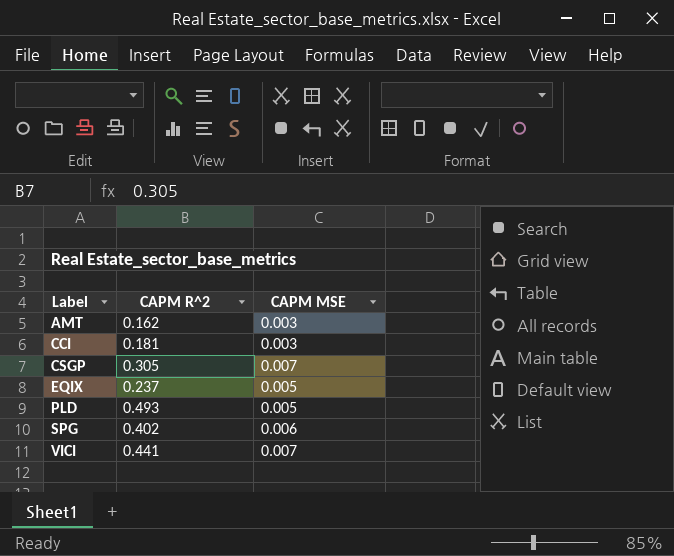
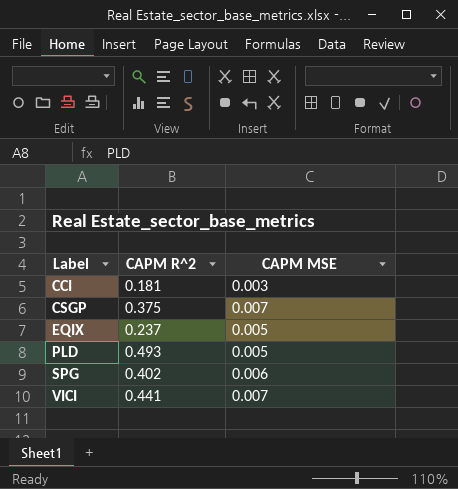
row AMT: 0.162 | 0.003 -> none
CSGP | CAPM R^2: 0.305 -> 0.375

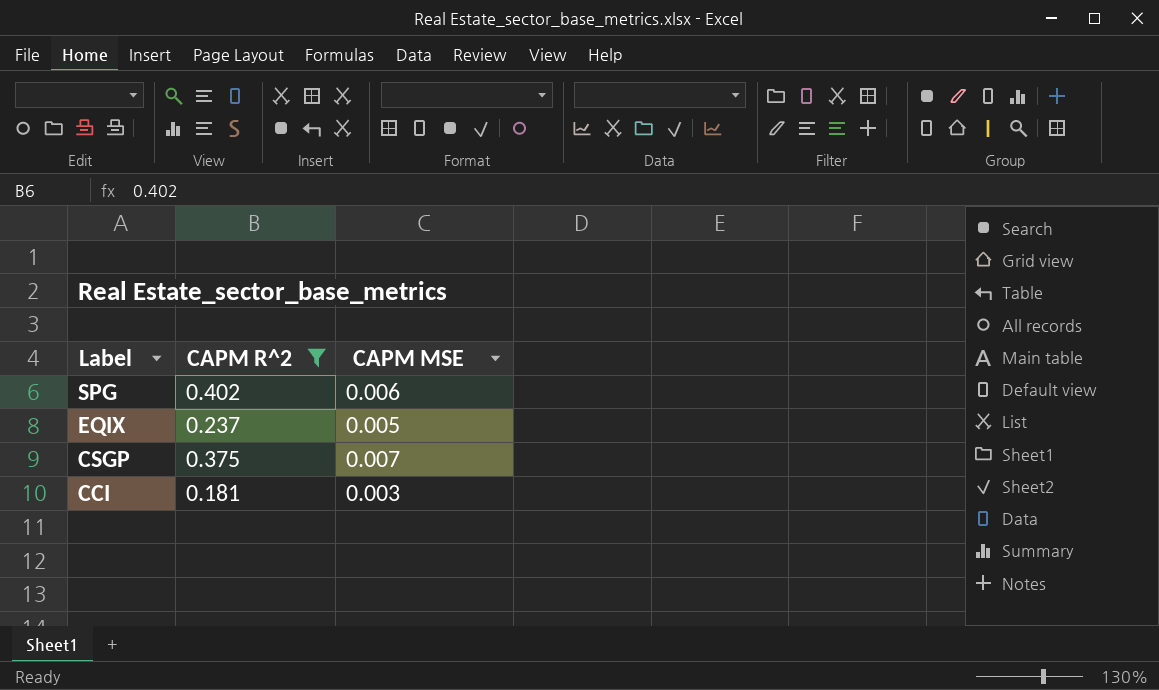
filter: none -> CAPM R^2 <= 0.402
row order: Label ascending -> Label descending

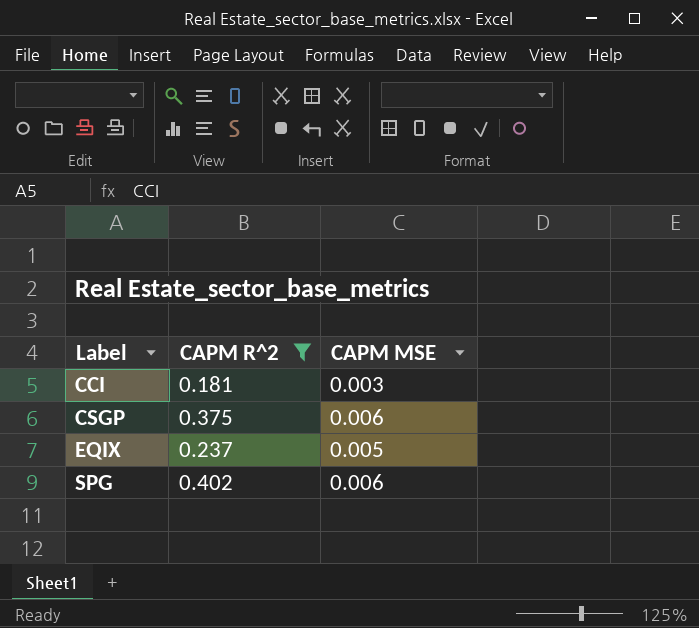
row order: Label descending -> Label ascending
CSGP | CAPM MSE: 0.007 -> 0.006

